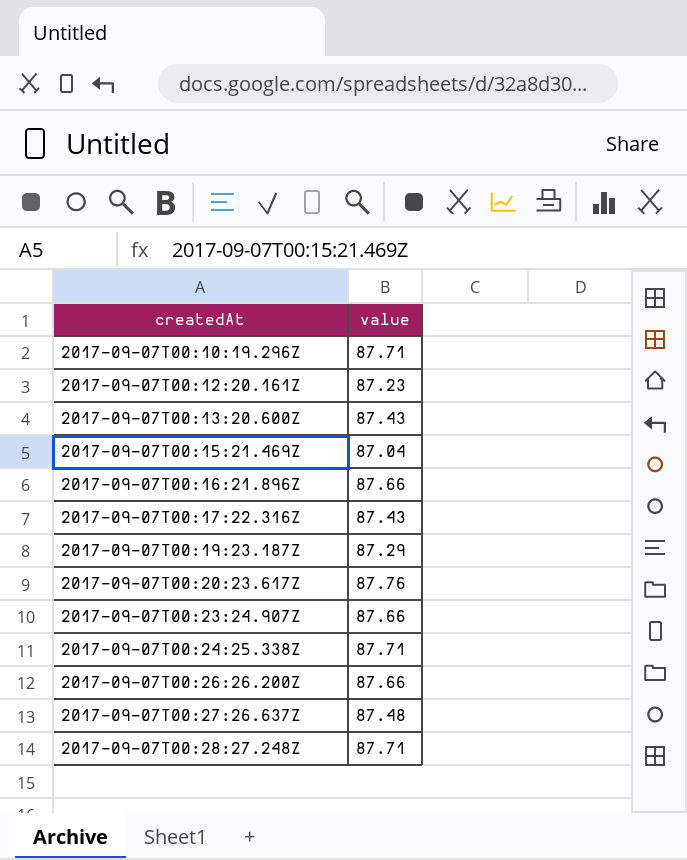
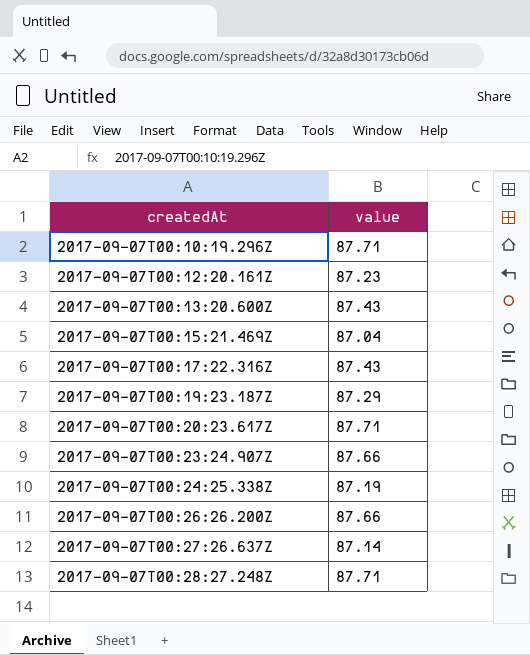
row 2017-09-07T00:16:21.896Z: 87.66 -> none
2017-09-07T00:20:23.617Z | value: 87.76 -> 87.71
2017-09-07T00:24:25.338Z | value: 87.71 -> 87.19
2017-09-07T00:27:26.637Z | value: 87.48 -> 87.14

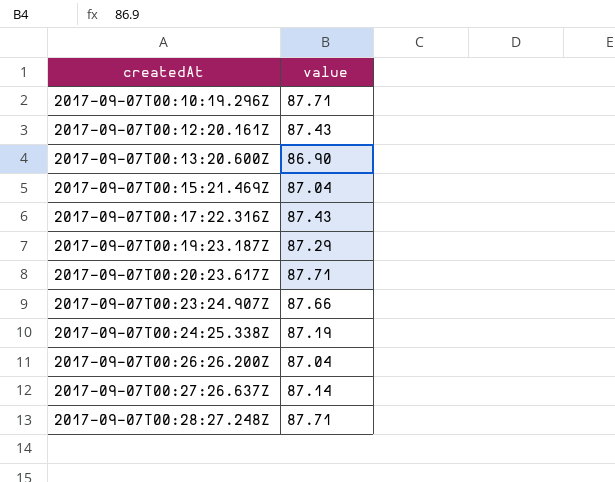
2017-09-07T00:12:20.161Z | value: 87.23 -> 87.43
2017-09-07T00:13:20.600Z | value: 87.43 -> 86.90
2017-09-07T00:26:26.200Z | value: 87.66 -> 87.04

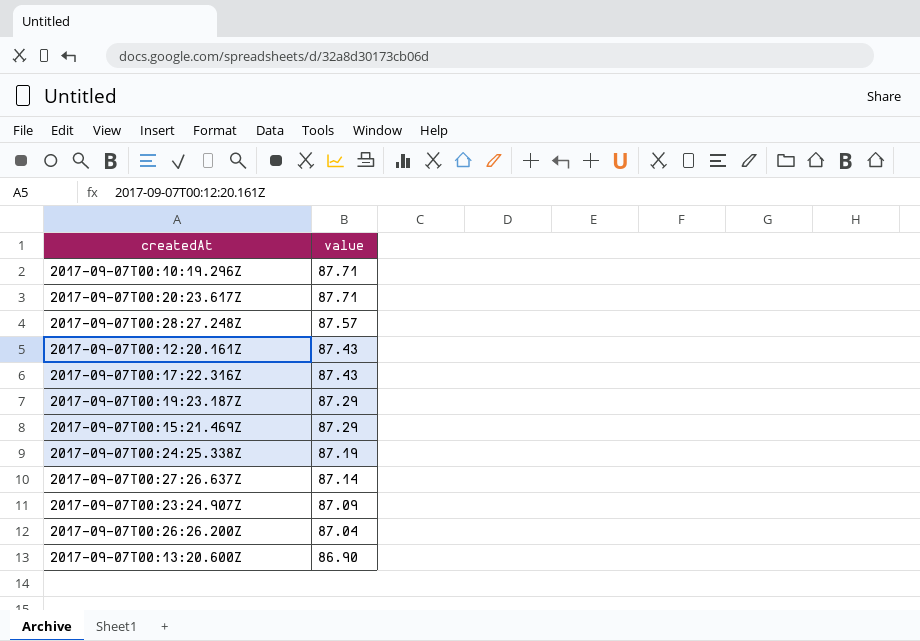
row order: createdAt ascending -> value descending
2017-09-07T00:28:27.248Z | value: 87.71 -> 87.57
2017-09-07T00:15:21.469Z | value: 87.04 -> 87.29
2017-09-07T00:23:24.907Z | value: 87.66 -> 87.09

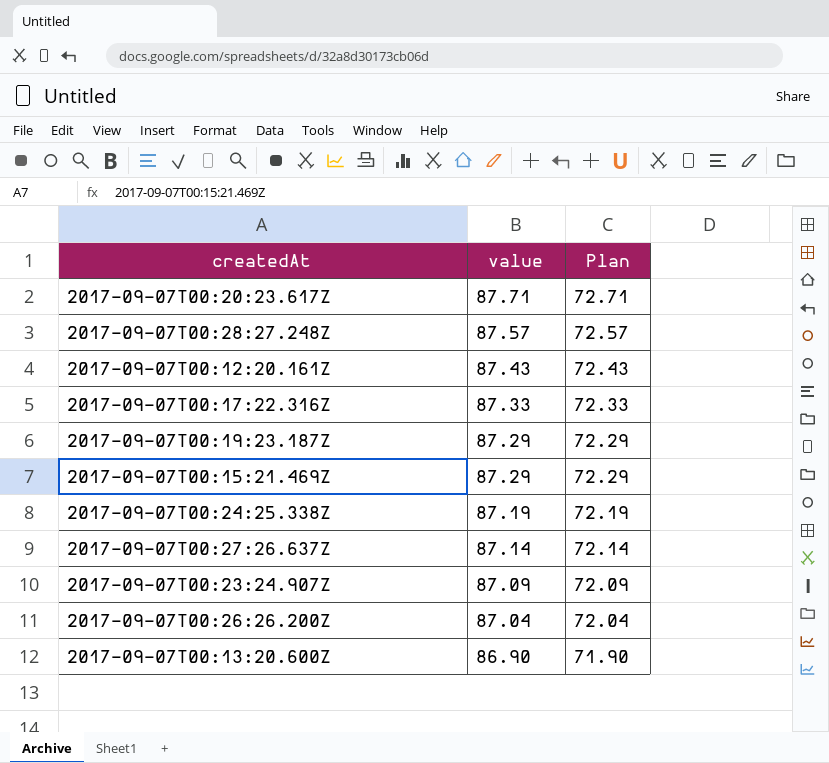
column Plan | formula: none -> [value] - 15
row 2017-09-07T00:10:19.296Z: 87.71 -> none
2017-09-07T00:17:22.316Z | value: 87.43 -> 87.33

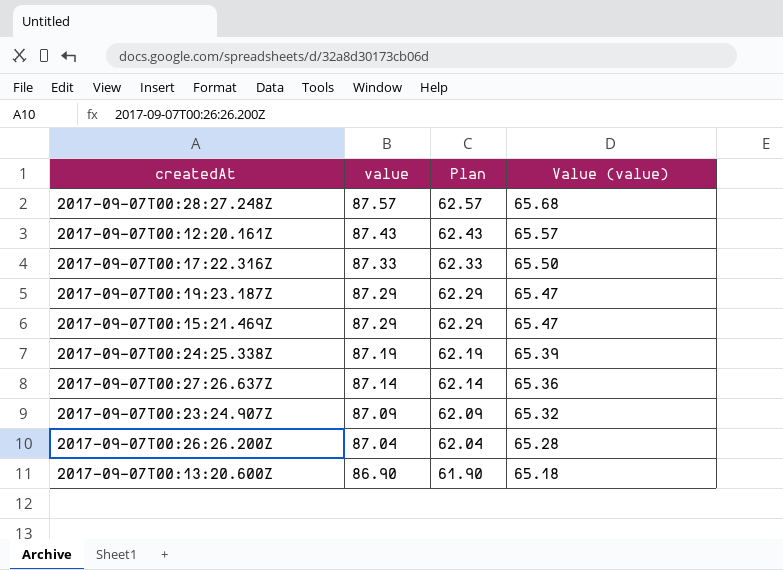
column Plan | formula: [value] - 15 -> [value] - 25
column Value (value) | formula: none -> [value] * 0.75
row 2017-09-07T00:20:23.617Z: 87.71 | 72.71 -> none

